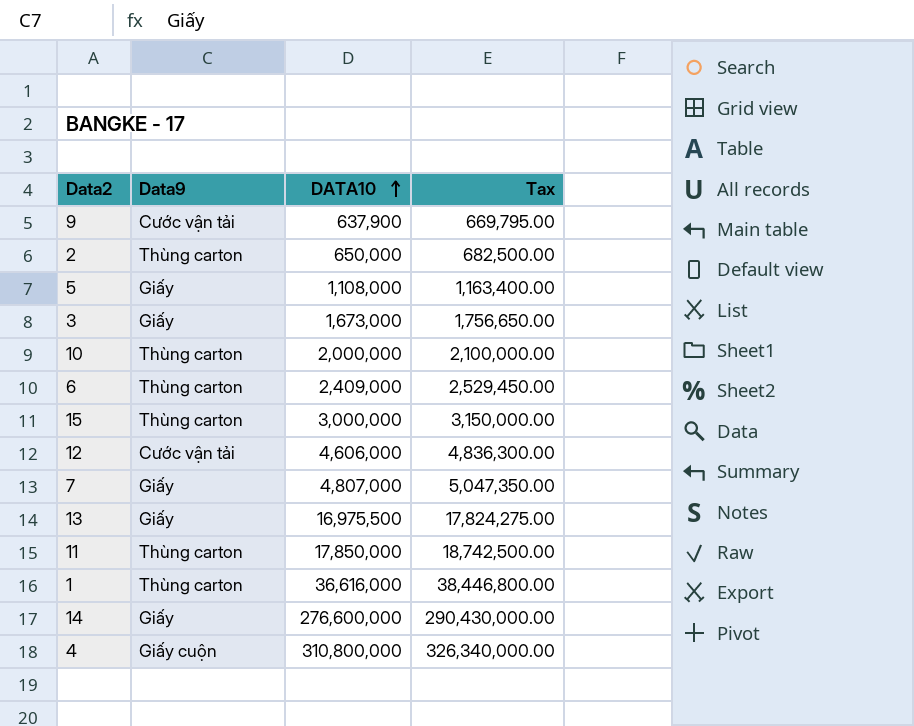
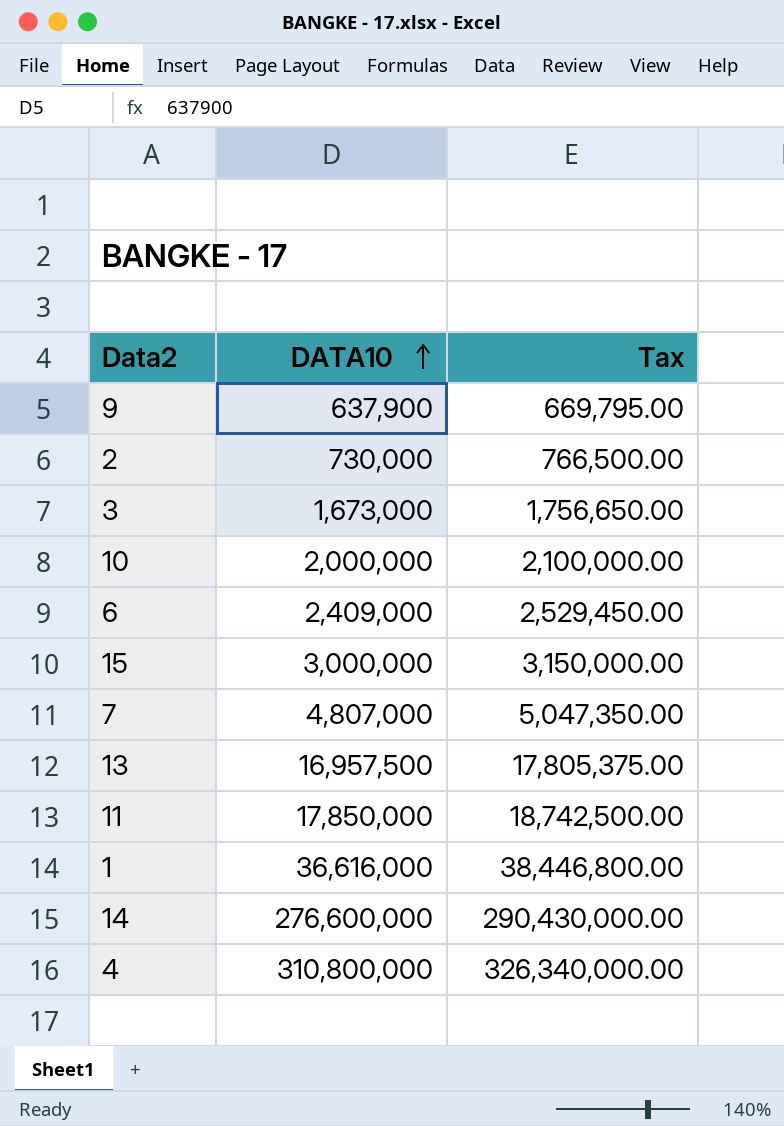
column Data9 | position: 2 -> none
row 5: Giấy | 1,108,000 | 1,163,400.00 -> none
row 12: Cước vận tải | 4,606,000 | 4,836,300.00 -> none
2 | DATA10: 650,000 -> 730,000
2 | Tax: 682,500.00 -> 766,500.00
13 | DATA10: 16,975,500 -> 16,957,500
13 | Tax: 17,824,275.00 -> 17,805,375.00

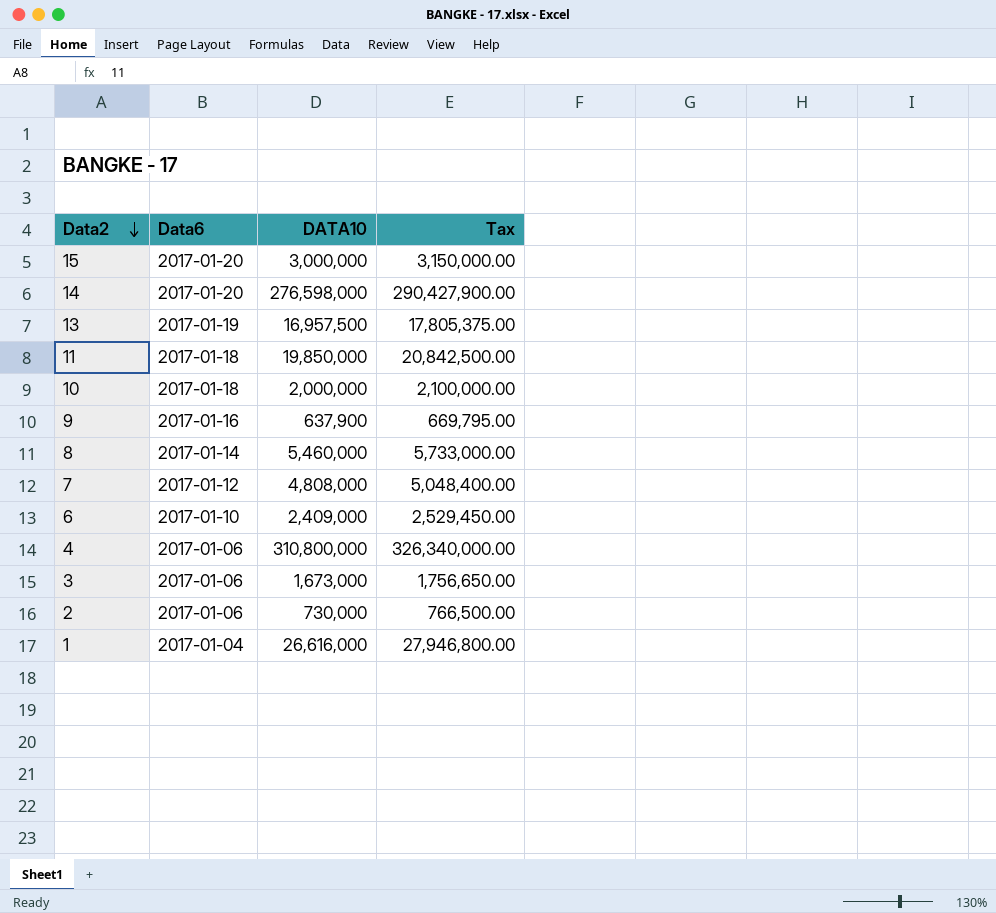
row order: DATA10 ascending -> Data2 descending
column Data6 | position: none -> 2
14 | DATA10: 276,600,000 -> 276,598,000
14 | Tax: 290,430,000.00 -> 290,427,900.00
11 | DATA10: 17,850,000 -> 19,850,000
11 | Tax: 18,742,500.00 -> 20,842,500.00
row 8: none -> 2017-01-14 | 5,460,000 | 5,733,000.00
7 | DATA10: 4,807,000 -> 4,808,000
7 | Tax: 5,047,350.00 -> 5,048,400.00
1 | DATA10: 36,616,000 -> 26,616,000
1 | Tax: 38,446,800.00 -> 27,946,800.00

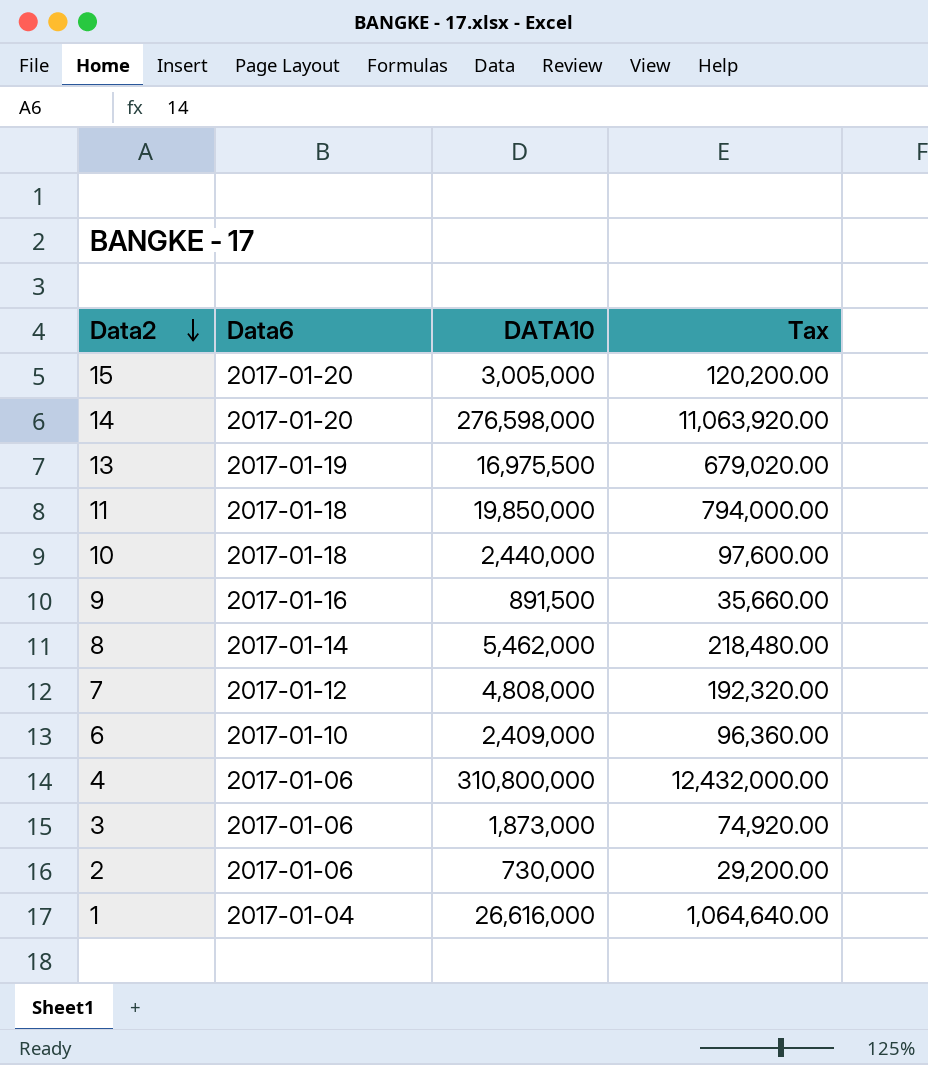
column Tax | formula: [DATA10] * 1.05 -> [DATA10] * 0.04
15 | DATA10: 3,000,000 -> 3,005,000
13 | DATA10: 16,957,500 -> 16,975,500
10 | DATA10: 2,000,000 -> 2,440,000
9 | DATA10: 637,900 -> 891,500
8 | DATA10: 5,460,000 -> 5,462,000
3 | DATA10: 1,673,000 -> 1,873,000

